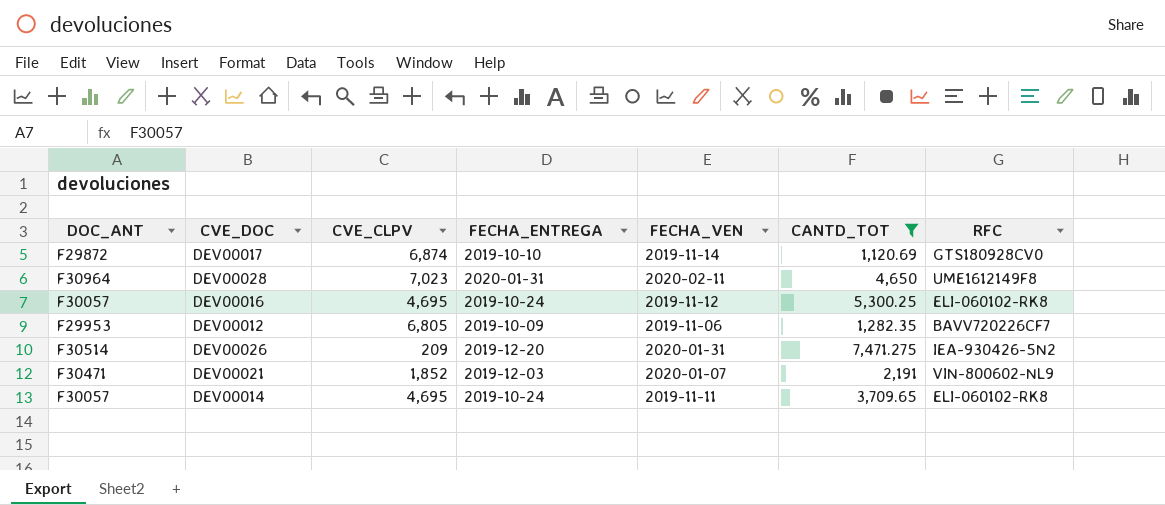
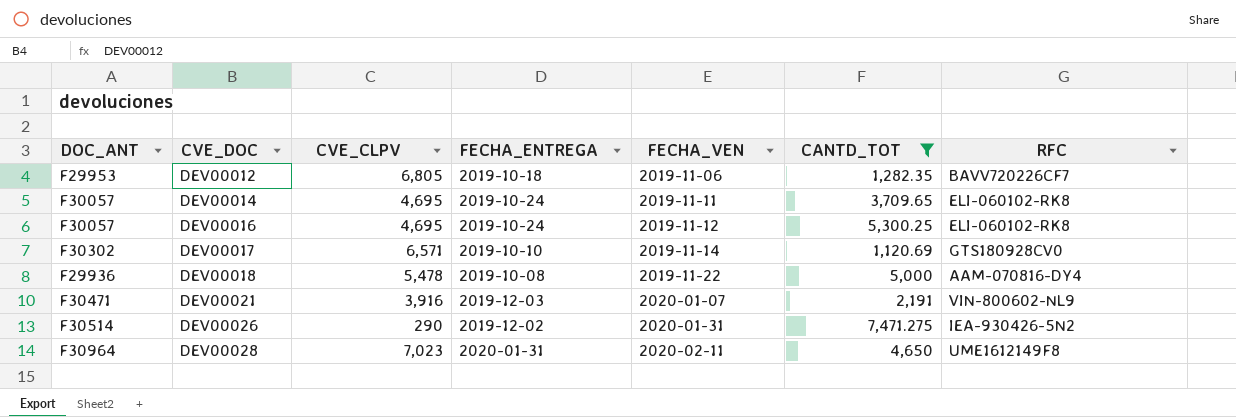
row order: none -> CVE_DOC ascending
DEV00012 | FECHA_ENTREGA: 2019-10-09 -> 2019-10-18
DEV00017 | DOC_ANT: F29872 -> F30302
DEV00017 | CVE_CLPV: 6,874 -> 6,571
row DEV00018: none -> F29936 | 5,478 | 2019-10-08 | 2019-11-22 | 5,000 | AAM-070816-DY4
DEV00021 | CVE_CLPV: 1,852 -> 3,916
DEV00026 | CVE_CLPV: 209 -> 290
DEV00026 | FECHA_ENTREGA: 2019-12-20 -> 2019-12-02

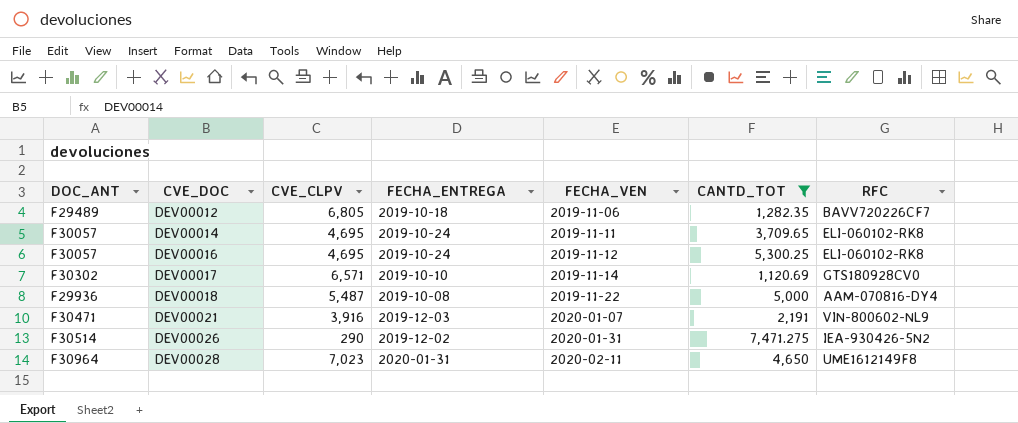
DEV00012 | DOC_ANT: F29953 -> F29489
DEV00018 | CVE_CLPV: 5,478 -> 5,487

